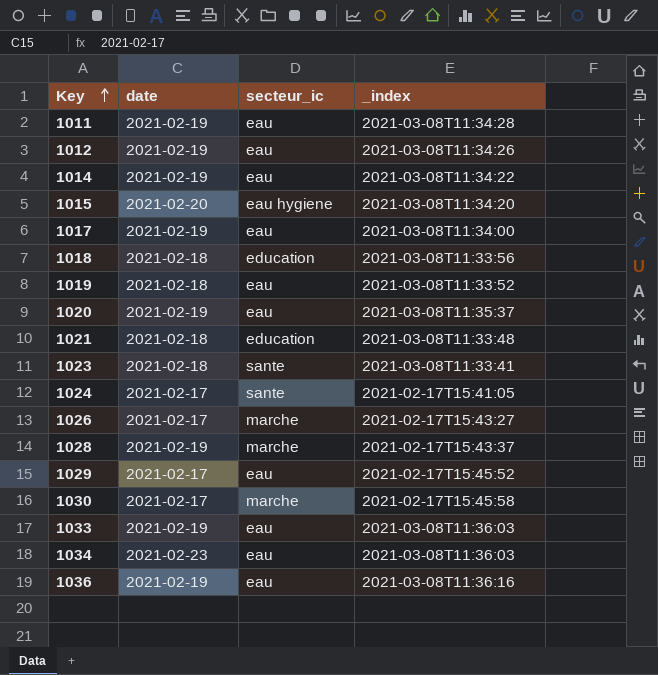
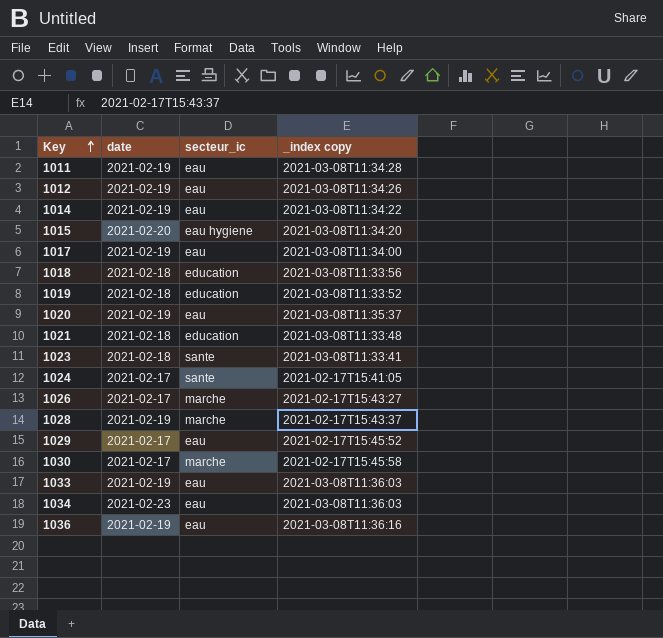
column name: _index -> _index copy
1019 | secteur_ic: eau -> education

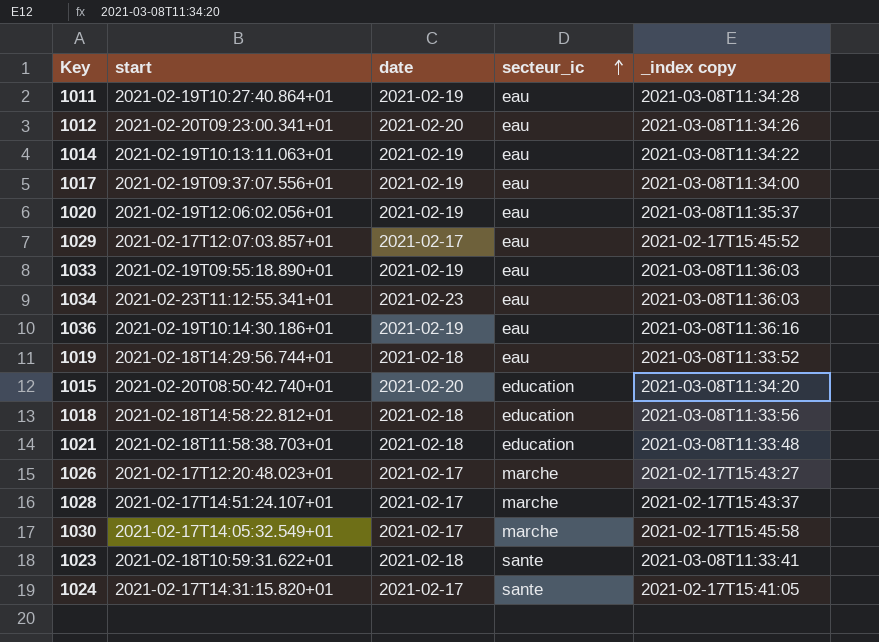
row order: Key ascending -> secteur_ic ascending
column start | position: none -> 2
1012 | date: 2021-02-19 -> 2021-02-20
1019 | secteur_ic: education -> eau
1015 | secteur_ic: eau hygiene -> education
1028 | date: 2021-02-19 -> 2021-02-17

